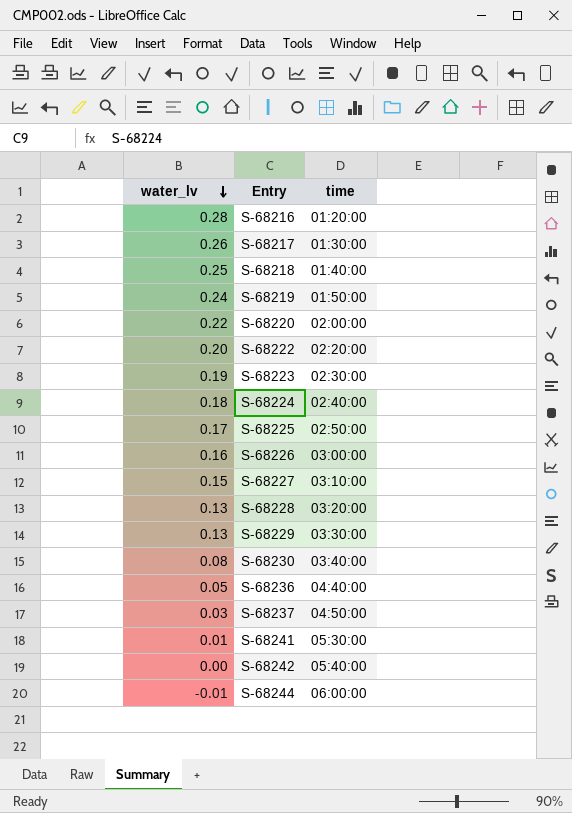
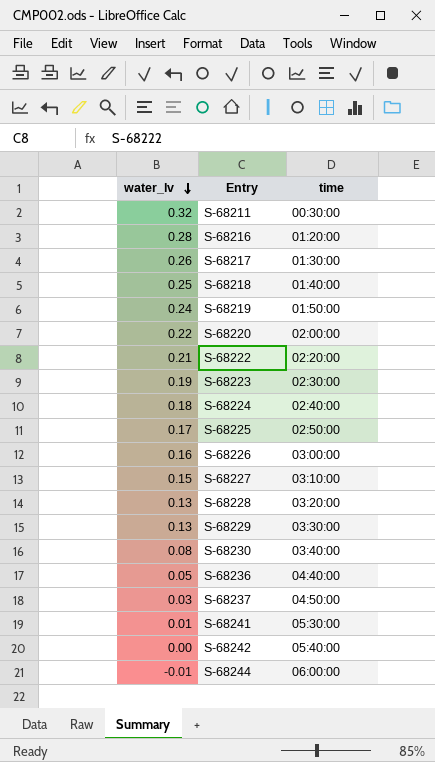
row S-68211: none -> 0.32 | 00:30:00
S-68222 | water_lv: 0.20 -> 0.21

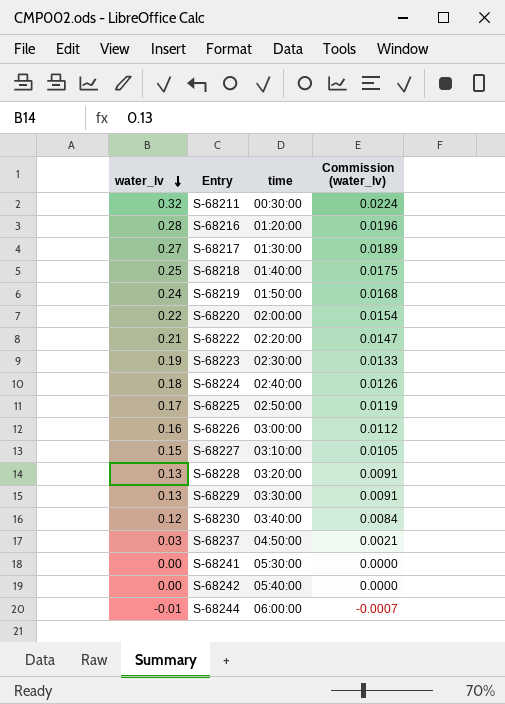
column Commission (water_lv) | formula: none -> [water_lv] * 0.07
row S-68236: 0.05 | 04:40:00 -> none
S-68217 | water_lv: 0.26 -> 0.27
S-68230 | water_lv: 0.08 -> 0.12
S-68241 | water_lv: 0.01 -> 0.00

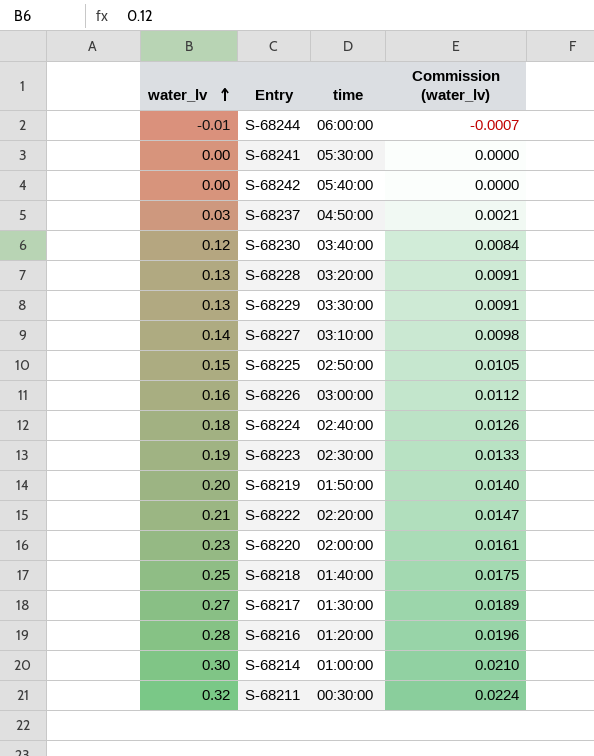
row order: water_lv descending -> water_lv ascending
S-68227 | water_lv: 0.15 -> 0.14
S-68227 | Commission (water_lv): 0.0105 -> 0.0098
S-68225 | water_lv: 0.17 -> 0.15
S-68225 | Commission (water_lv): 0.0119 -> 0.0105
S-68219 | water_lv: 0.24 -> 0.20
S-68219 | Commission (water_lv): 0.0168 -> 0.0140
S-68220 | water_lv: 0.22 -> 0.23
S-68220 | Commission (water_lv): 0.0154 -> 0.0161
row S-68214: none -> 0.30 | 01:00:00 | 0.0210

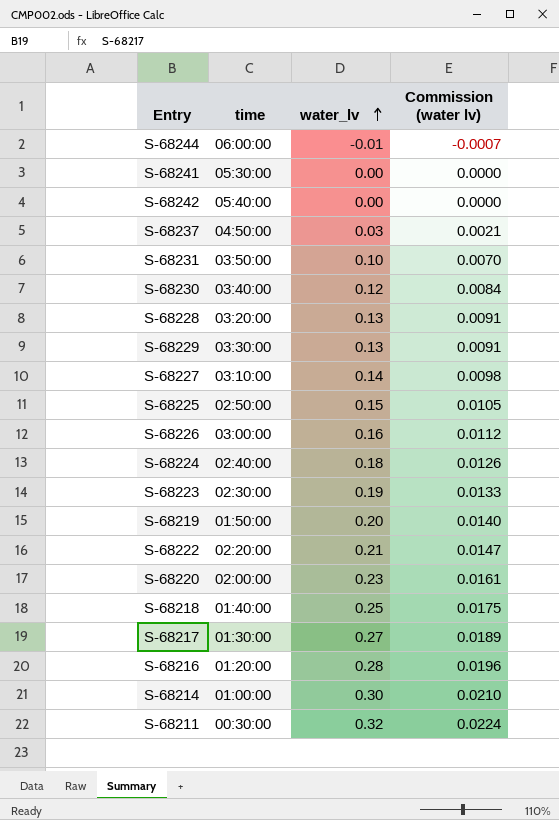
column water_lv | position: 1 -> 3
column name: Commission (water_lv) -> Commission (water lv)
row S-68231: none -> 03:50:00 | 0.10 | 0.0070

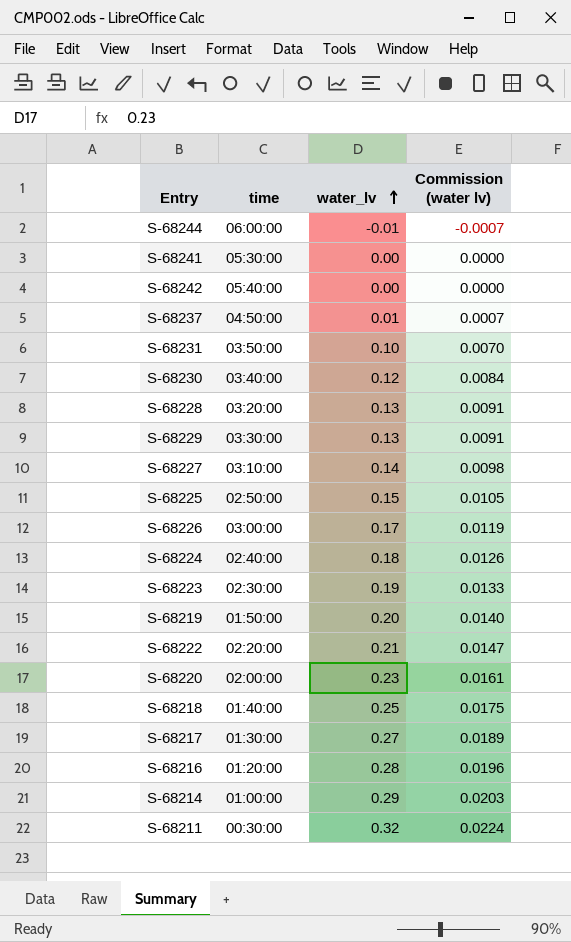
S-68237 | water_lv: 0.03 -> 0.01
S-68237 | Commission (water lv): 0.0021 -> 0.0007
S-68226 | water_lv: 0.16 -> 0.17
S-68226 | Commission (water lv): 0.0112 -> 0.0119
S-68214 | water_lv: 0.30 -> 0.29
S-68214 | Commission (water lv): 0.0210 -> 0.0203

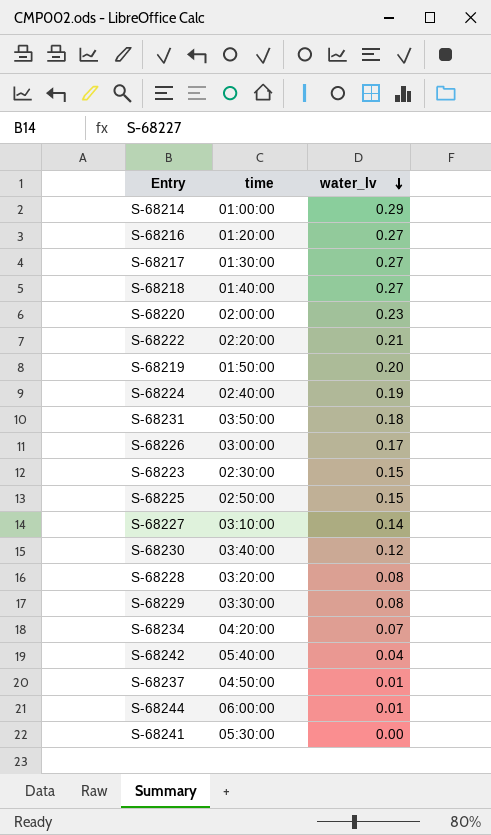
row order: water_lv ascending -> water_lv descending
column Commission (water lv) | formula: [water_lv] * 0.07 -> none
row S-68211: 00:30:00 | 0.32 | 0.0224 -> none
S-68216 | water_lv: 0.28 -> 0.27
S-68218 | water_lv: 0.25 -> 0.27
S-68224 | water_lv: 0.18 -> 0.19
S-68231 | water_lv: 0.10 -> 0.18
S-68223 | water_lv: 0.19 -> 0.15
S-68228 | water_lv: 0.13 -> 0.08
S-68229 | water_lv: 0.13 -> 0.08
row S-68234: none -> 04:20:00 | 0.07
S-68242 | water_lv: 0.00 -> 0.04
S-68244 | water_lv: -0.01 -> 0.01

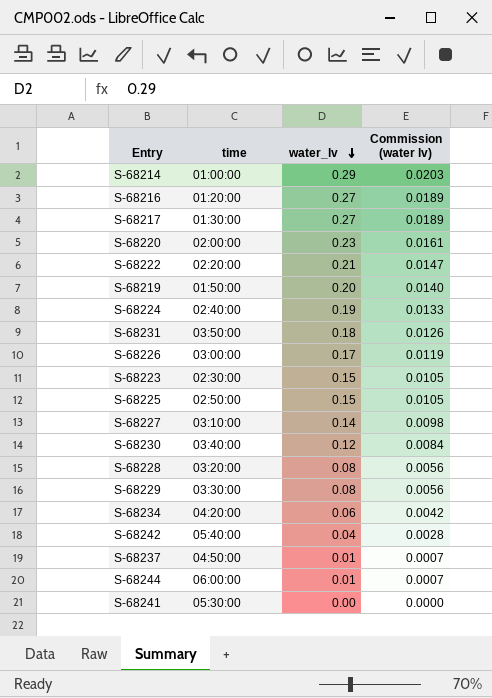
column Commission (water lv) | formula: none -> [water_lv] * 0.07
row S-68218: 01:40:00 | 0.27 -> none
S-68234 | water_lv: 0.07 -> 0.06

